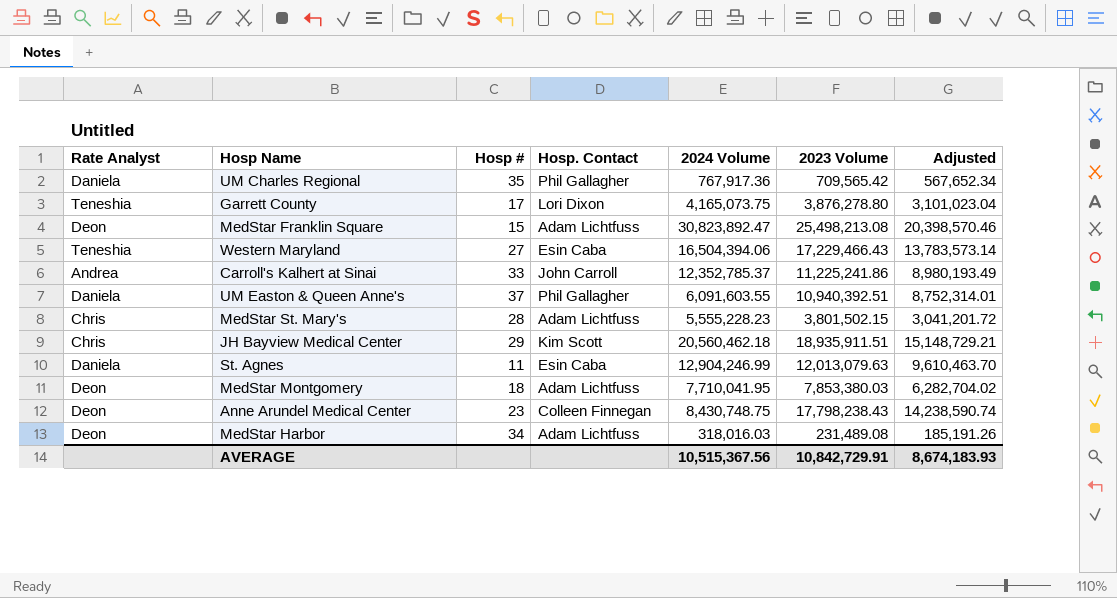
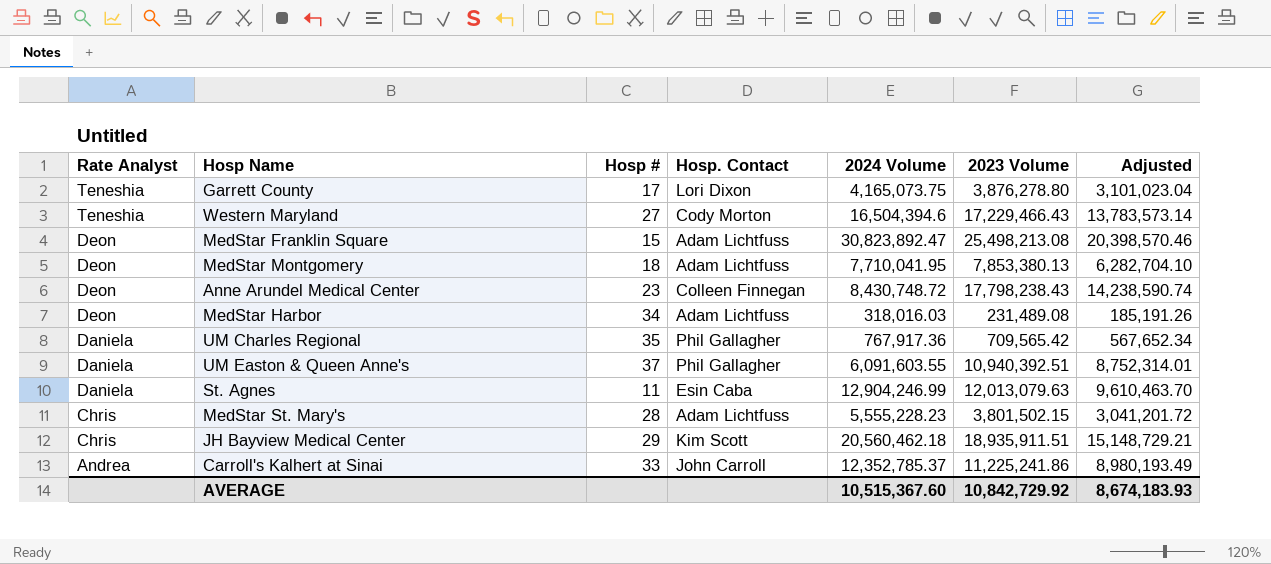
row order: none -> Rate Analyst descending
Western Maryland | Hosp. Contact: Esin Caba -> Cody Morton
Western Maryland | 2024 Volume: 16,504,394.06 -> 16,504,394.6
MedStar Montgomery | 2023 Volume: 7,853,380.03 -> 7,853,380.13
MedStar Montgomery | Adjusted: 6,282,704.02 -> 6,282,704.10
Anne Arundel Medical Center | 2024 Volume: 8,430,748.75 -> 8,430,748.72
AVERAGE | 2024 Volume: 10,515,367.56 -> 10,515,367.60
AVERAGE | 2023 Volume: 10,842,729.91 -> 10,842,729.92

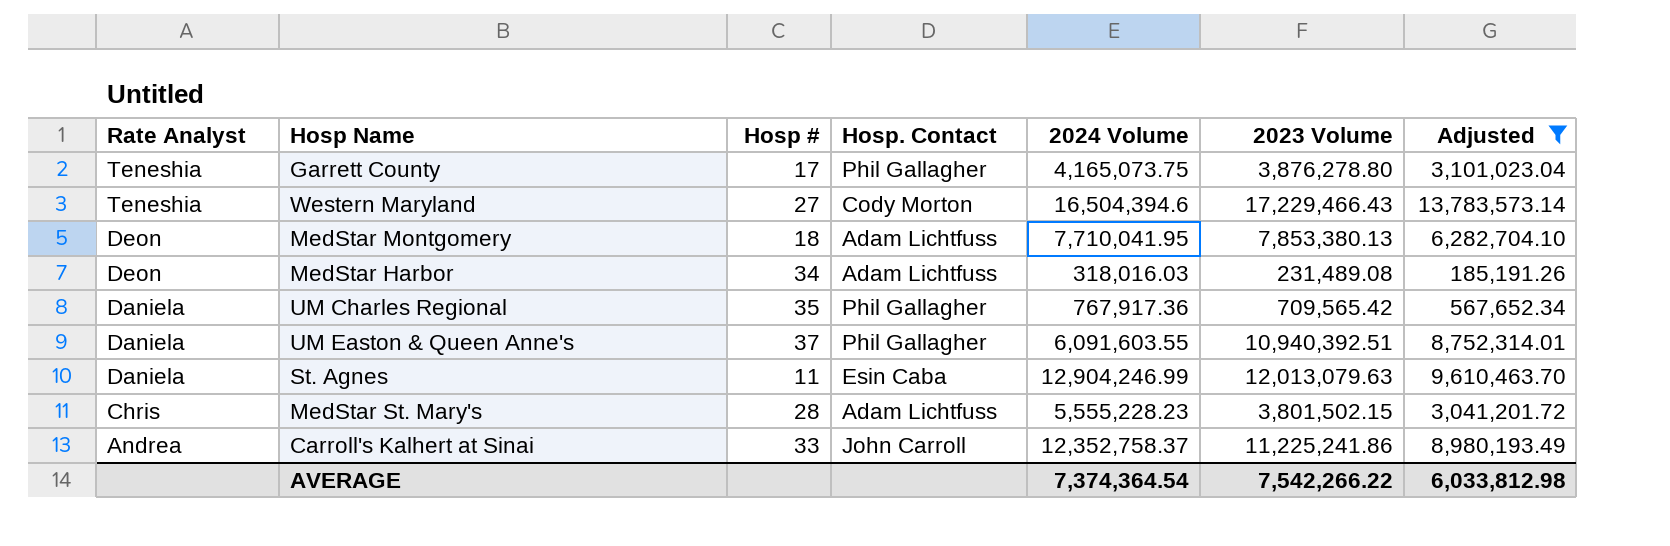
filter: none -> Adjusted <= 13,783,573.14
Garrett County | Hosp. Contact: Lori Dixon -> Phil Gallagher
Carroll's Kalhert at Sinai | 2024 Volume: 12,352,785.37 -> 12,352,758.37
AVERAGE | 2024 Volume: 10,515,367.60 -> 7,374,364.54
AVERAGE | 2023 Volume: 10,842,729.92 -> 7,542,266.22
AVERAGE | Adjusted: 8,674,183.93 -> 6,033,812.98

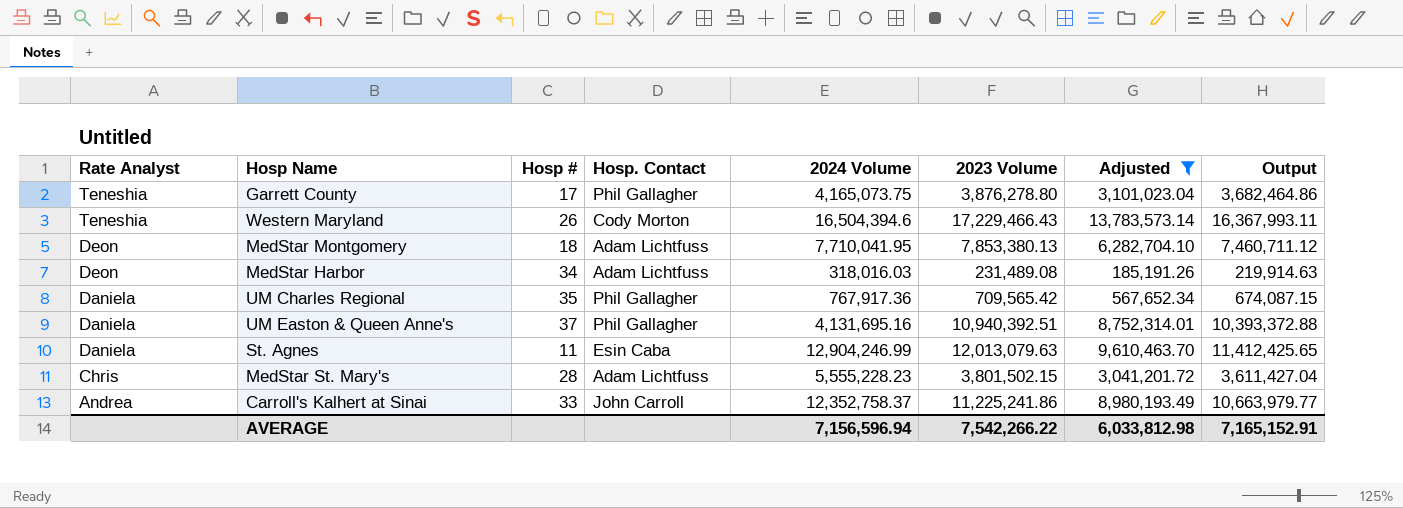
column Output | formula: none -> [2023 Volume] * 0.95
Western Maryland | Hosp #: 27 -> 26
UM Easton & Queen Anne's | 2024 Volume: 6,091,603.55 -> 4,131,695.16
AVERAGE | 2024 Volume: 7,374,364.54 -> 7,156,596.94

